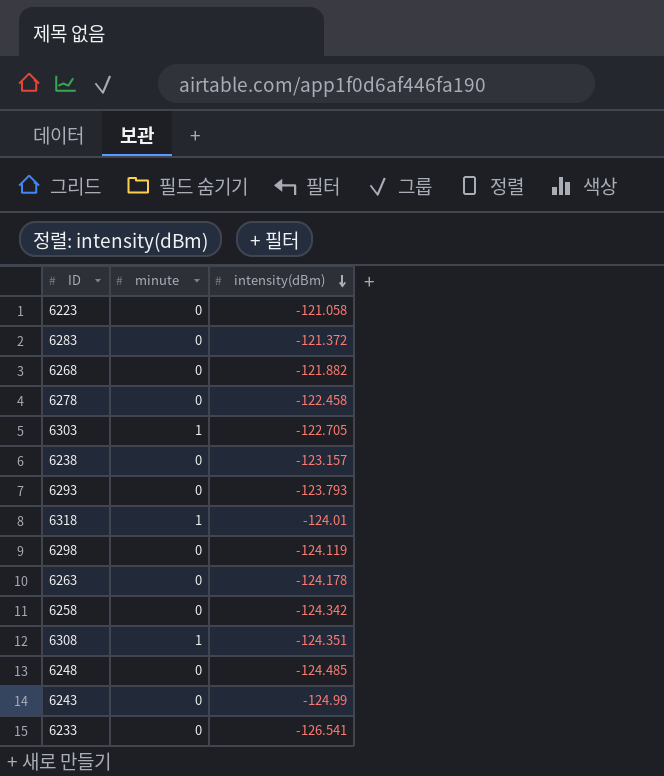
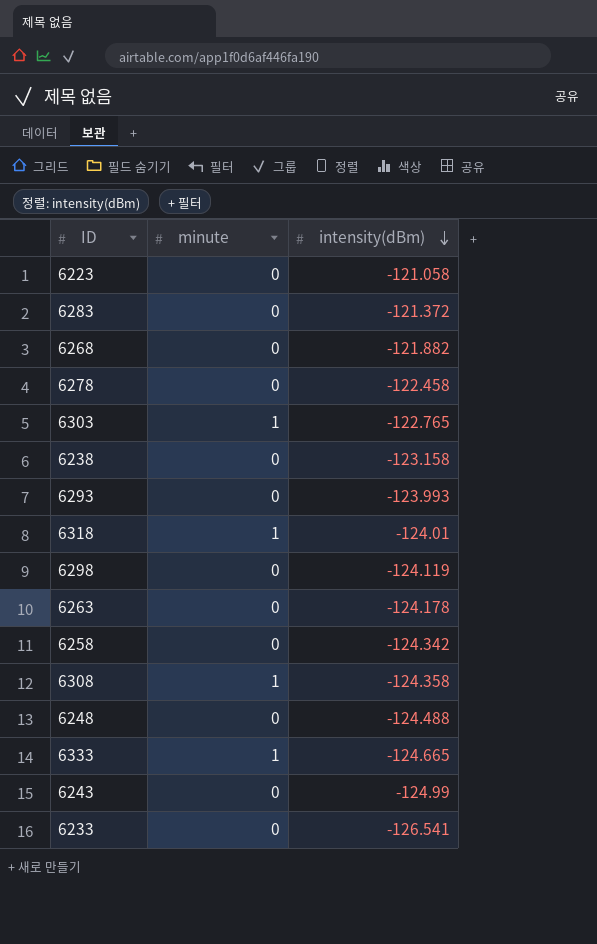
6303 | intensity(dBm): -122.705 -> -122.765
6238 | intensity(dBm): -123.157 -> -123.158
6293 | intensity(dBm): -123.793 -> -123.993
6308 | intensity(dBm): -124.351 -> -124.358
6248 | intensity(dBm): -124.485 -> -124.488
row 6333: none -> 1 | -124.665

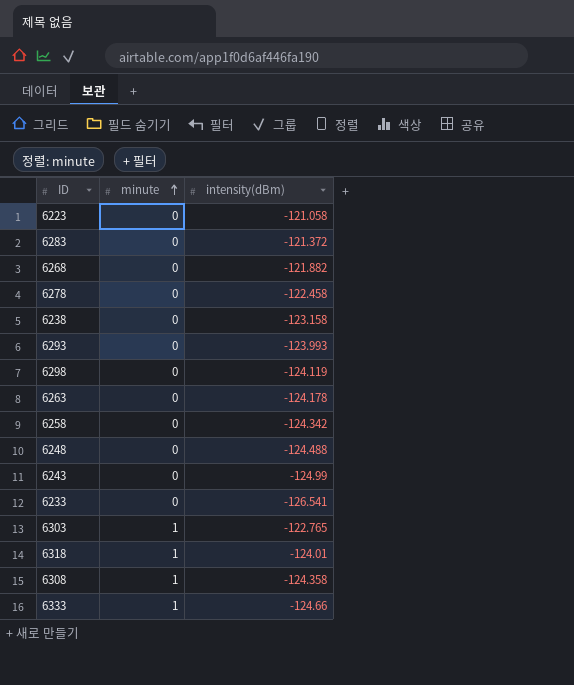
row order: intensity(dBm) descending -> minute ascending
6333 | intensity(dBm): -124.665 -> -124.66

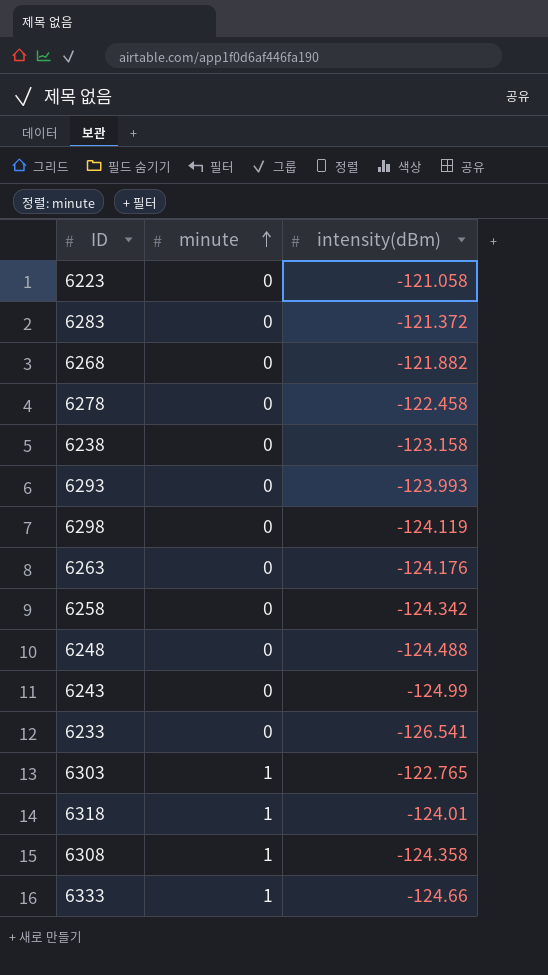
6263 | intensity(dBm): -124.178 -> -124.176

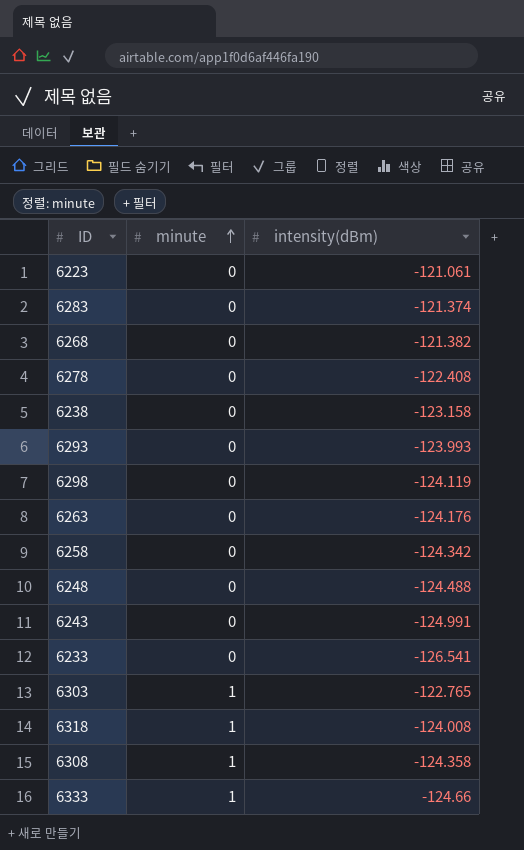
6223 | intensity(dBm): -121.058 -> -121.061
6283 | intensity(dBm): -121.372 -> -121.374
6268 | intensity(dBm): -121.882 -> -121.382
6278 | intensity(dBm): -122.458 -> -122.408
6243 | intensity(dBm): -124.99 -> -124.991
6318 | intensity(dBm): -124.01 -> -124.008

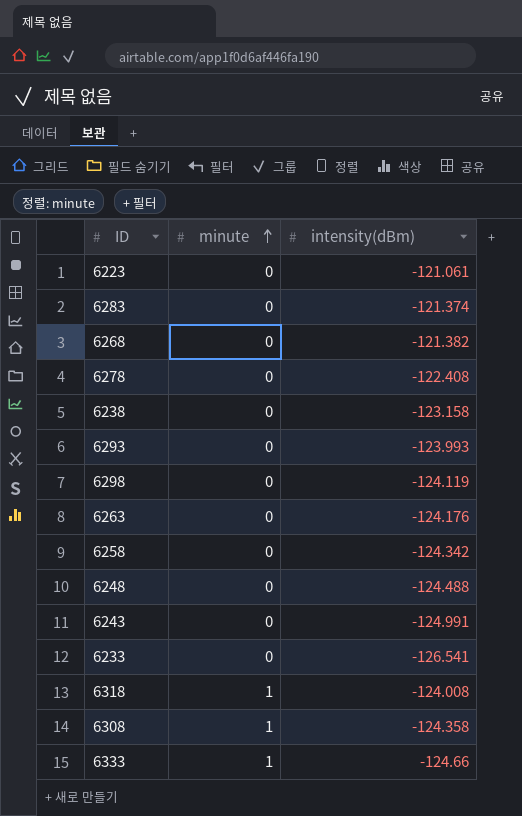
row 6303: 1 | -122.765 -> none

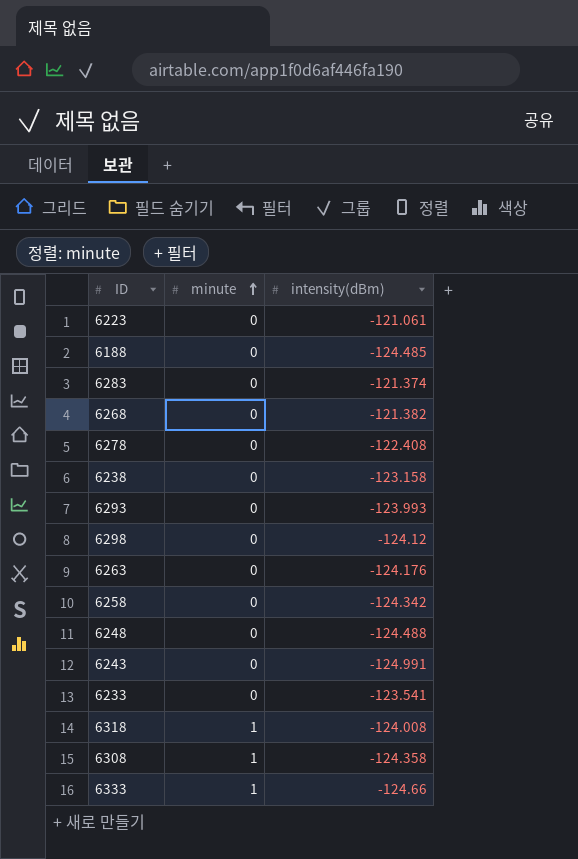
row 6188: none -> 0 | -124.485
6298 | intensity(dBm): -124.119 -> -124.12
6233 | intensity(dBm): -126.541 -> -123.541

